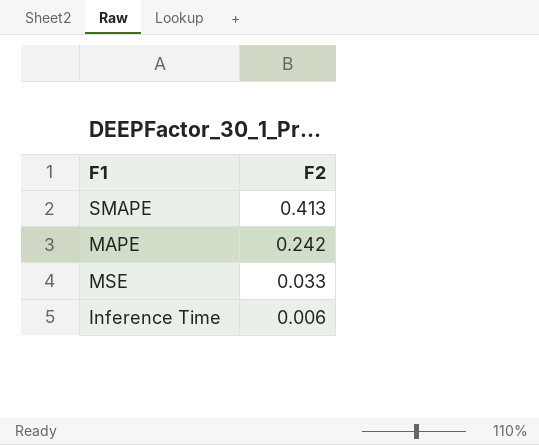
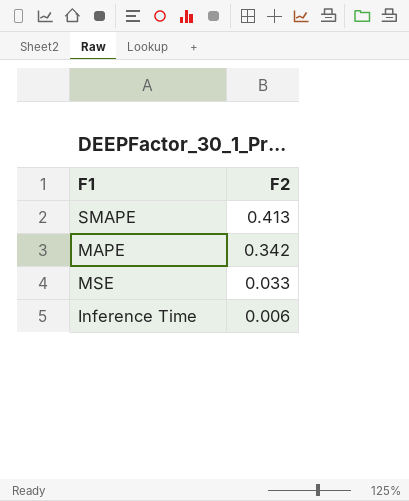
MAPE | F2: 0.242 -> 0.342

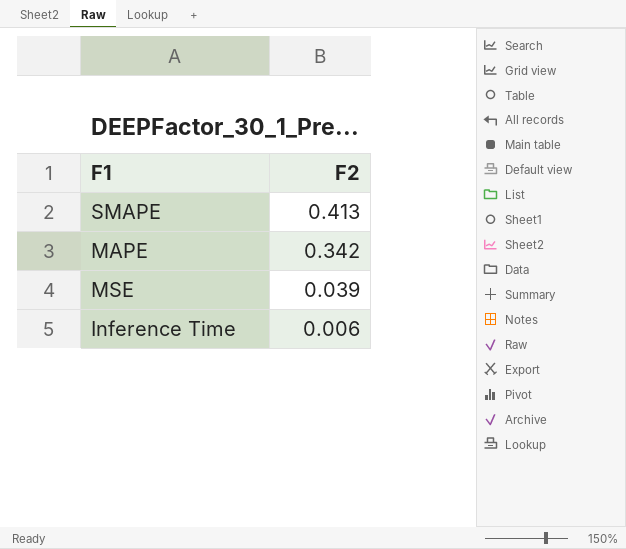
MSE | F2: 0.033 -> 0.039

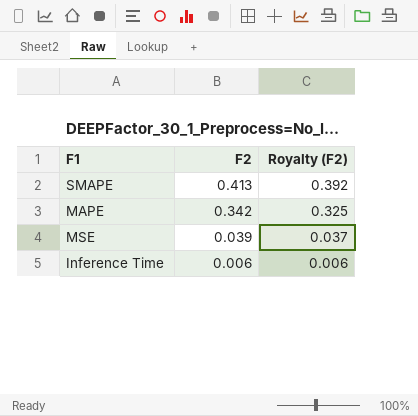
column Royalty (F2) | formula: none -> [F2] * 0.95

